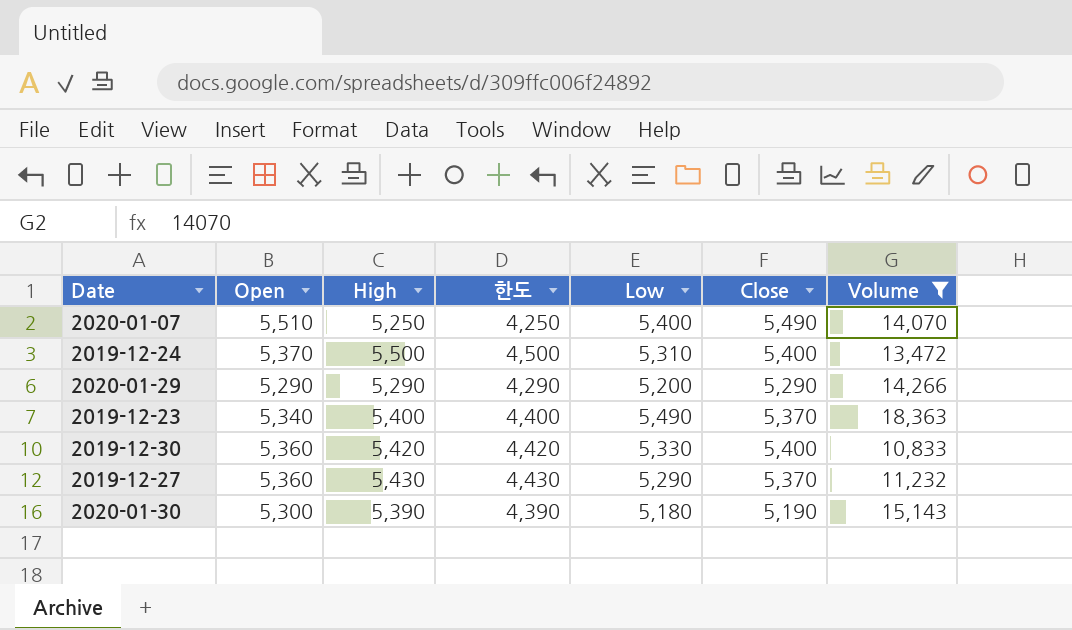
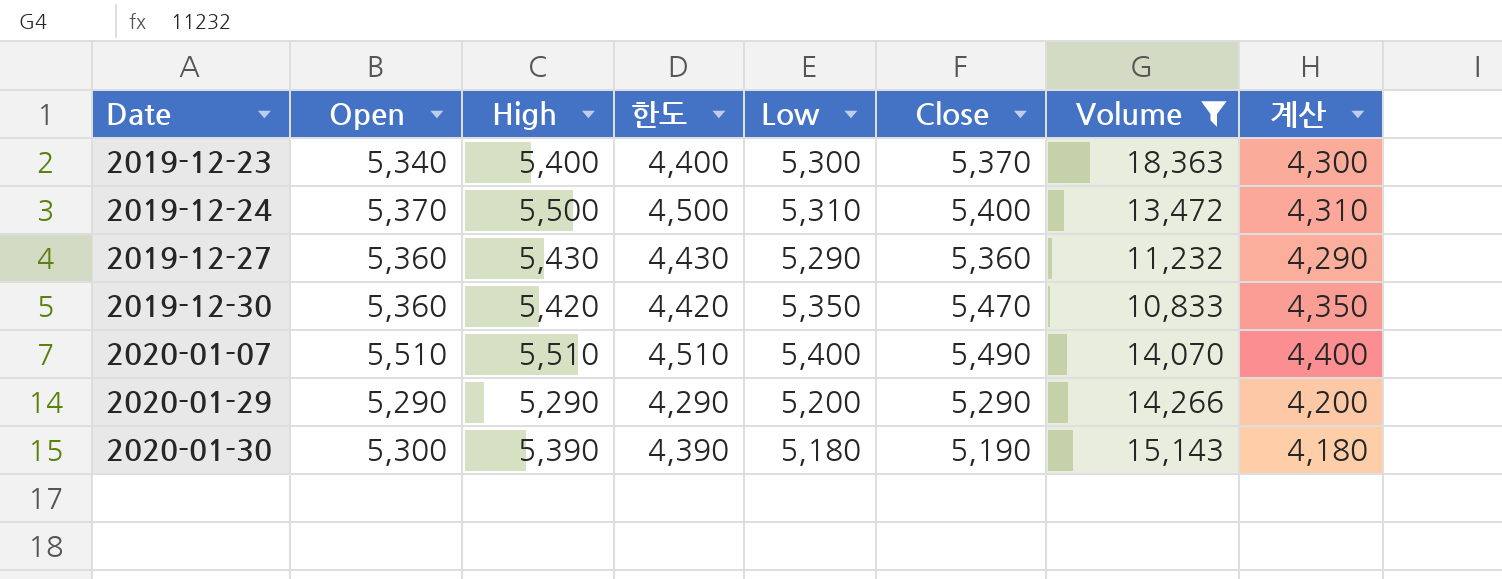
row order: none -> Date ascending
column 계산 | formula: none -> [Low] - 1000
2019-12-23 | Low: 5,490 -> 5,300
2019-12-27 | Close: 5,370 -> 5,360
2019-12-30 | Low: 5,330 -> 5,350
2019-12-30 | Close: 5,400 -> 5,470
2020-01-07 | High: 5,250 -> 5,510
2020-01-07 | 한도: 4,250 -> 4,510

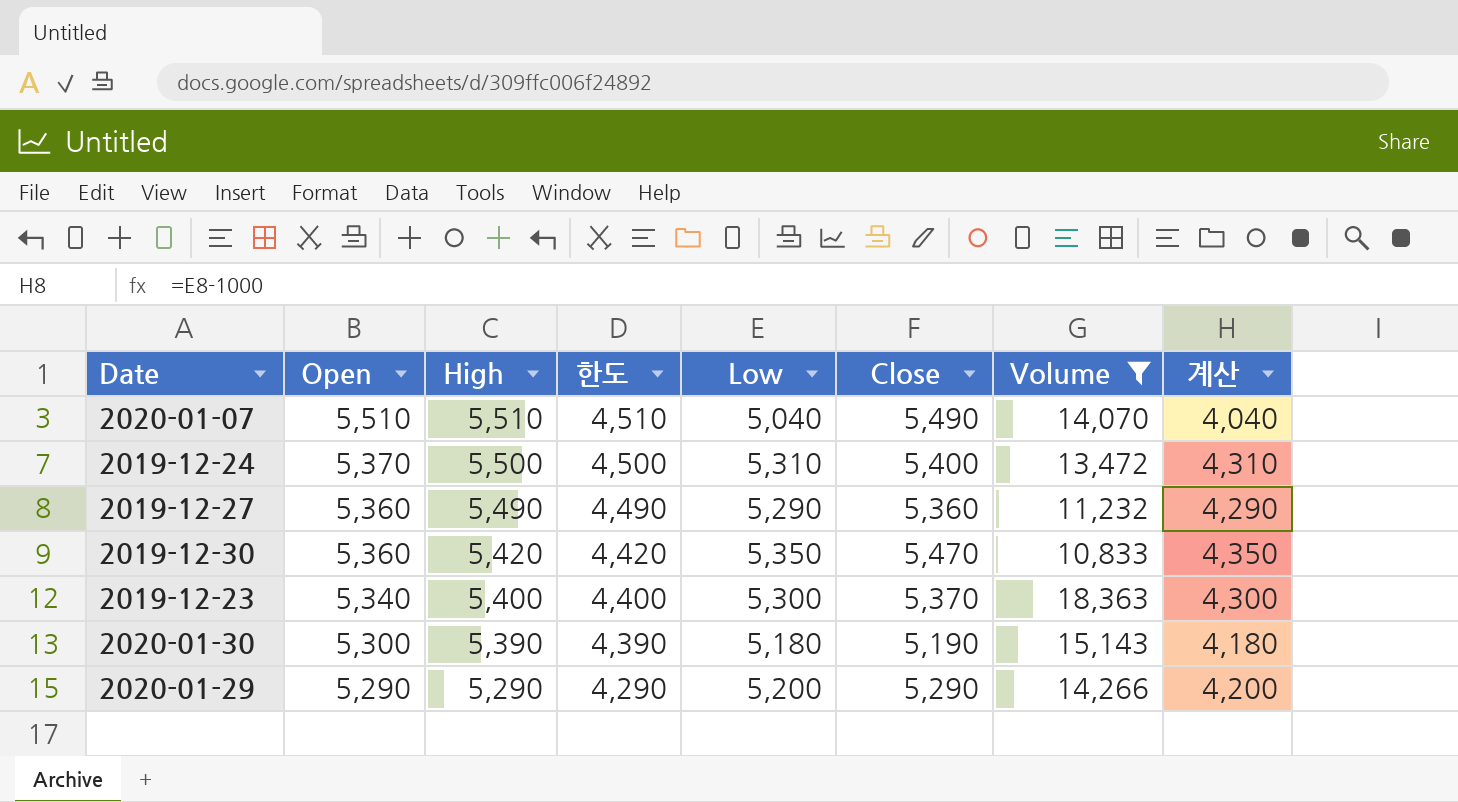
row order: Date ascending -> Open descending
2020-01-07 | Low: 5,400 -> 5,040
2020-01-07 | 계산: 4,400 -> 4,040
2019-12-27 | High: 5,430 -> 5,490
2019-12-27 | 한도: 4,430 -> 4,490

